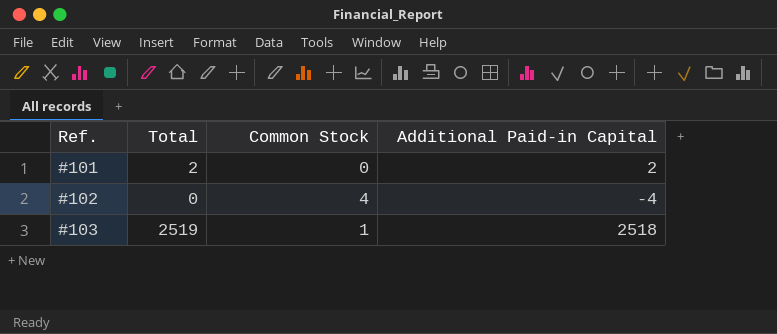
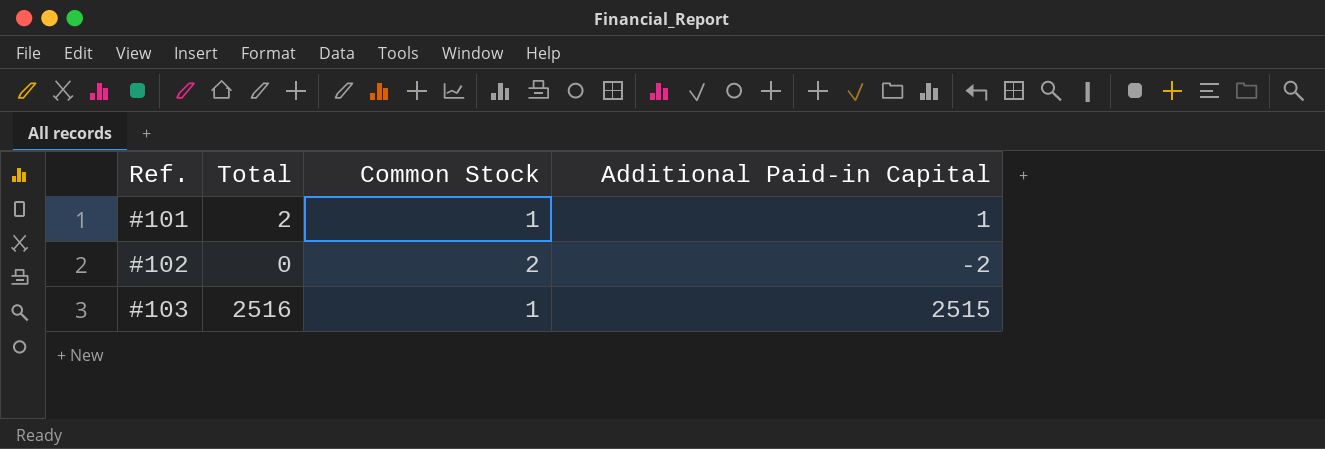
#101 | Common Stock: 0 -> 1
#101 | Additional Paid-in Capital: 2 -> 1
#102 | Common Stock: 4 -> 2
#102 | Additional Paid-in Capital: -4 -> -2
#103 | Total: 2519 -> 2516
#103 | Additional Paid-in Capital: 2518 -> 2515

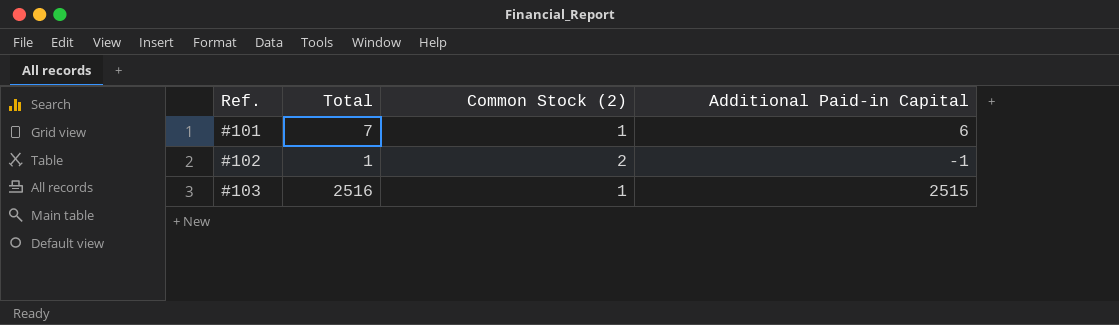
column name: Common Stock -> Common Stock (2)
#101 | Total: 2 -> 7
#101 | Additional Paid-in Capital: 1 -> 6
#102 | Total: 0 -> 1
#102 | Additional Paid-in Capital: -2 -> -1

